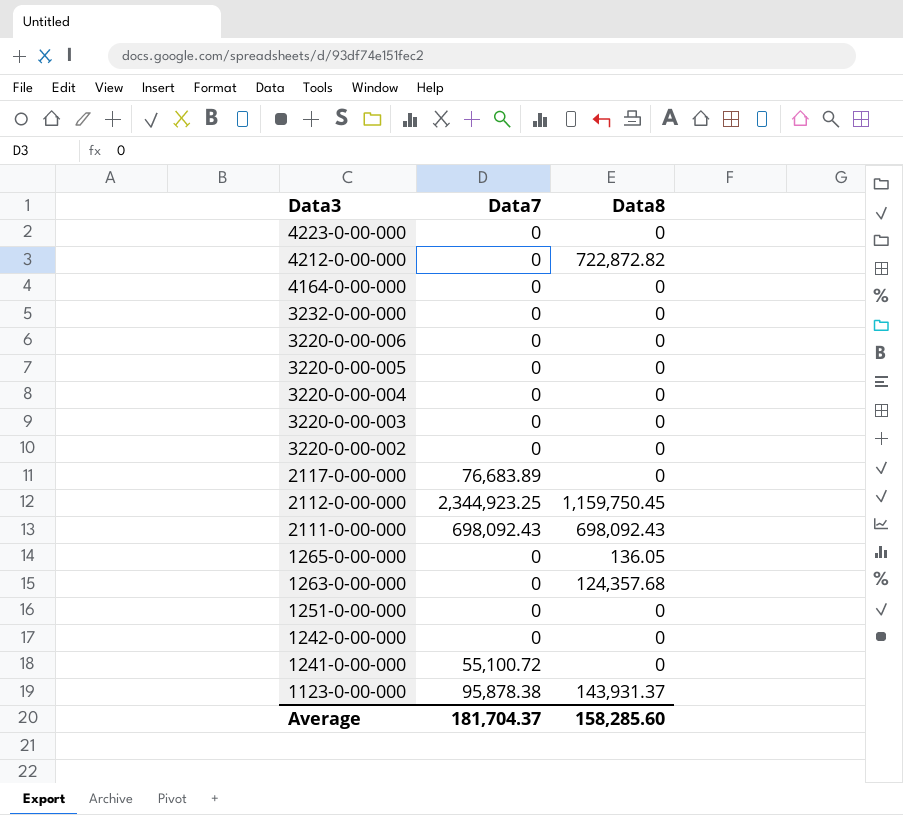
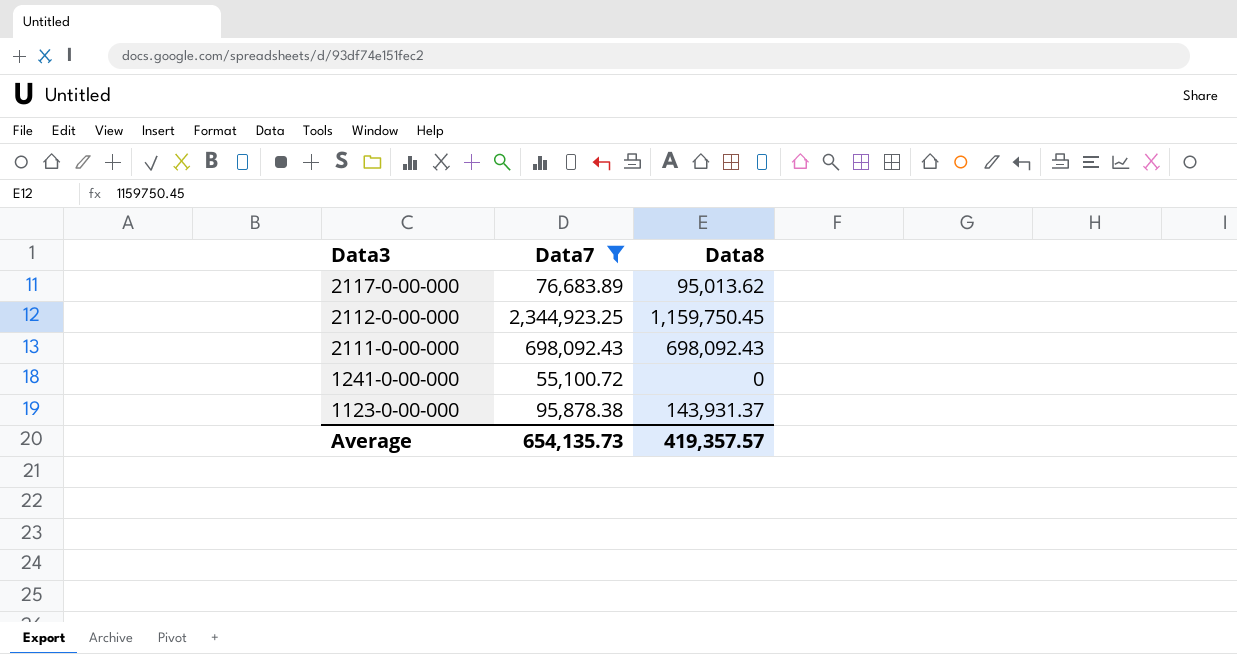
filter: none -> Data7 != 0
2117-0-00-000 | Data8: 0 -> 95,013.62
Average | Data7: 181,704.37 -> 654,135.73
Average | Data8: 158,285.60 -> 419,357.57

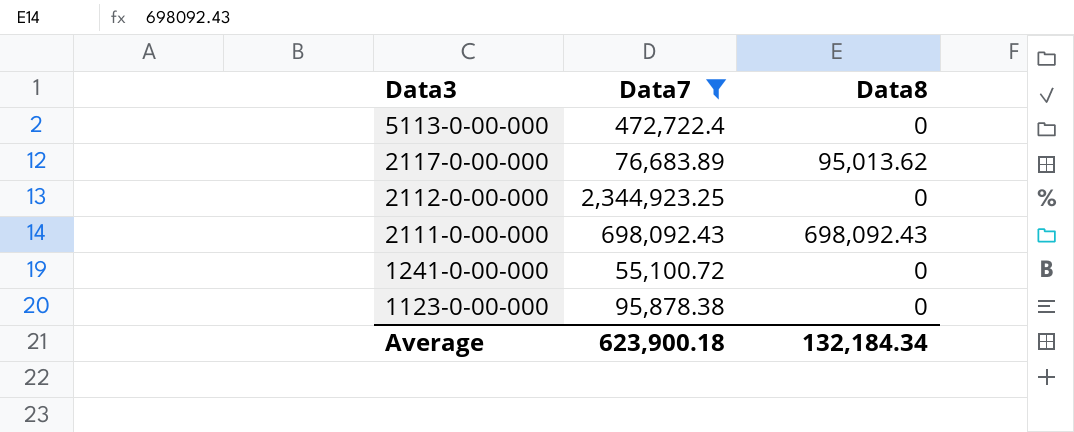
row 5113-0-00-000: none -> 472,722.4 | 0
2112-0-00-000 | Data8: 1,159,750.45 -> 0
1123-0-00-000 | Data8: 143,931.37 -> 0
Average | Data7: 654,135.73 -> 623,900.18
Average | Data8: 419,357.57 -> 132,184.34

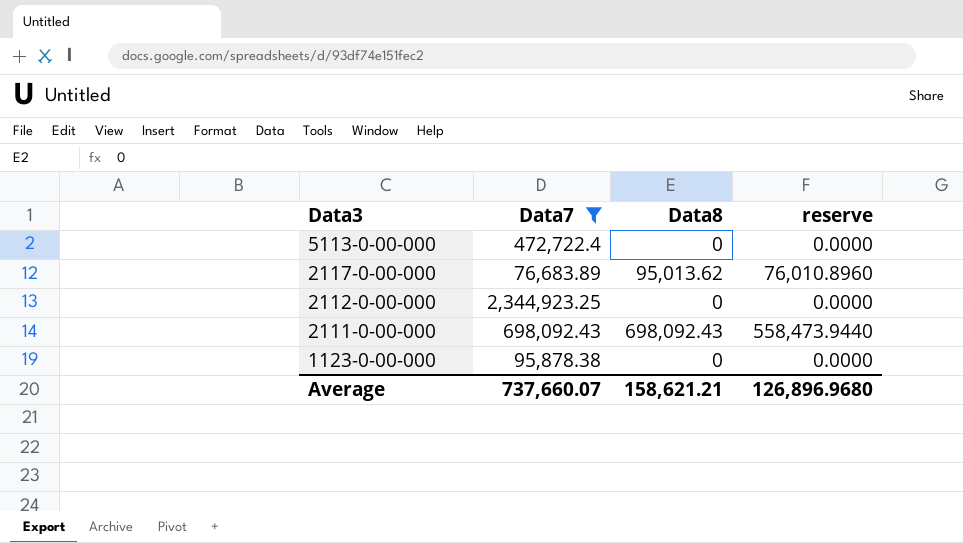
column reserve | formula: none -> [Data8] * 0.8
row 1241-0-00-000: 55,100.72 | 0 -> none
Average | Data7: 623,900.18 -> 737,660.07
Average | Data8: 132,184.34 -> 158,621.21

